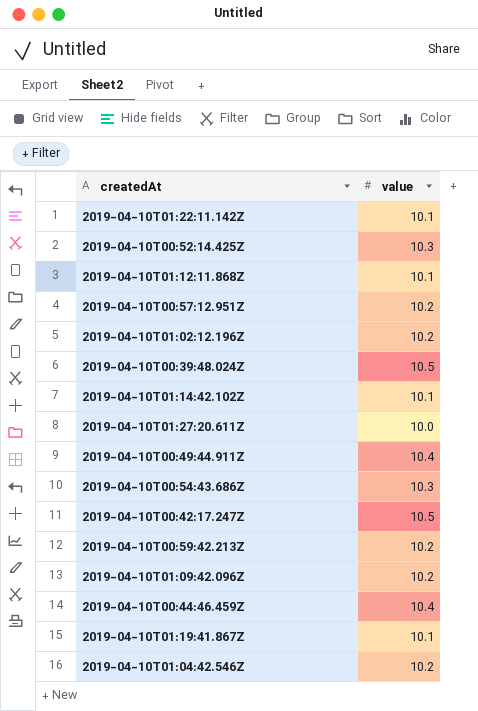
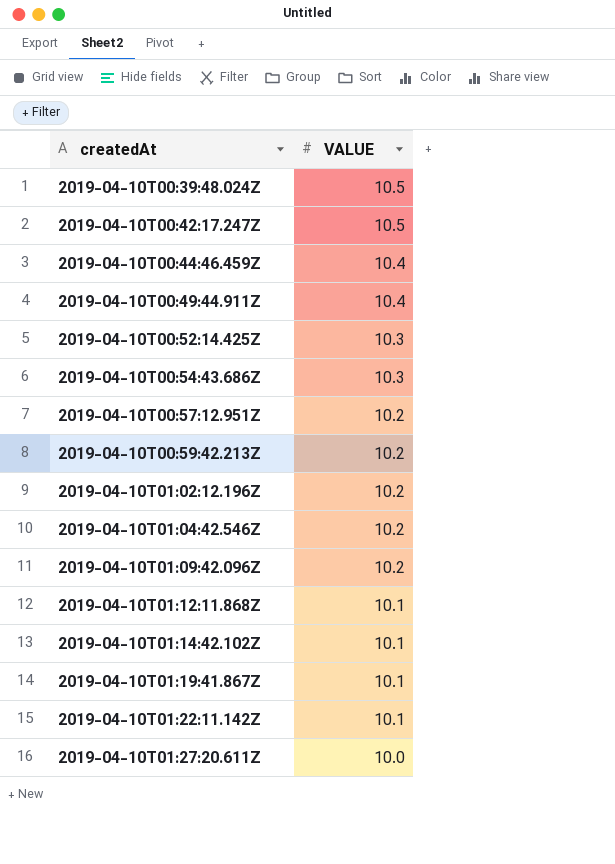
row order: none -> createdAt ascending
column name: value -> VALUE

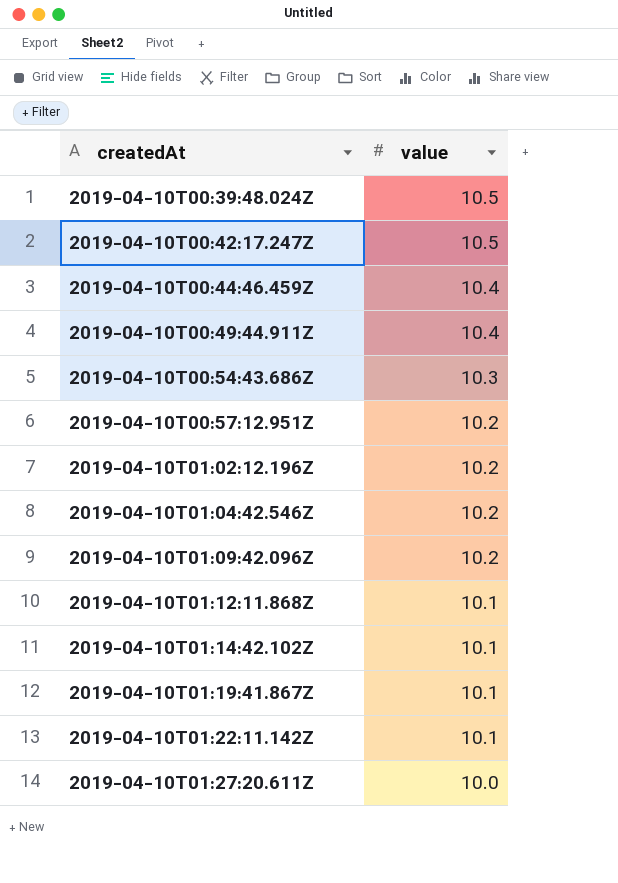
column name: VALUE -> value
row 2019-04-10T00:52:14.425Z: 10.3 -> none
row 2019-04-10T00:59:42.213Z: 10.2 -> none

